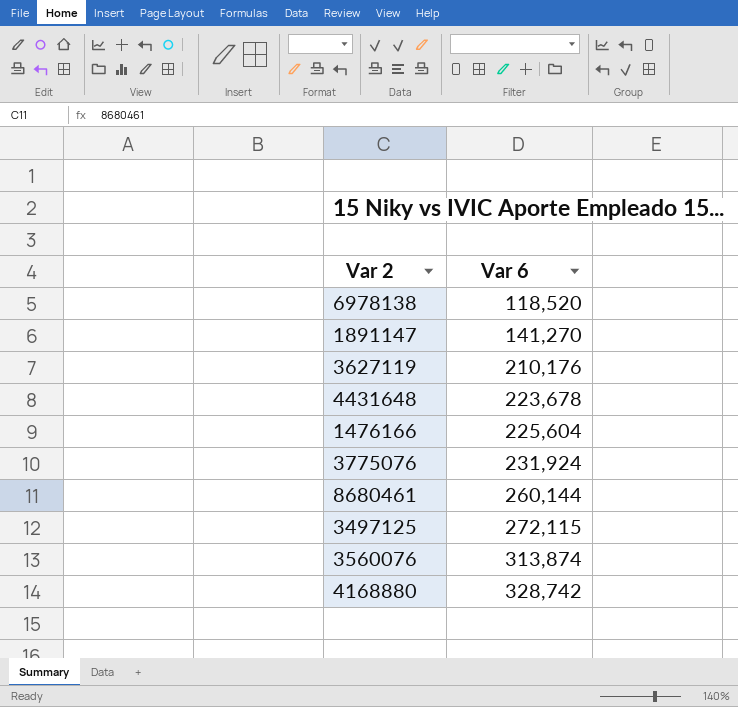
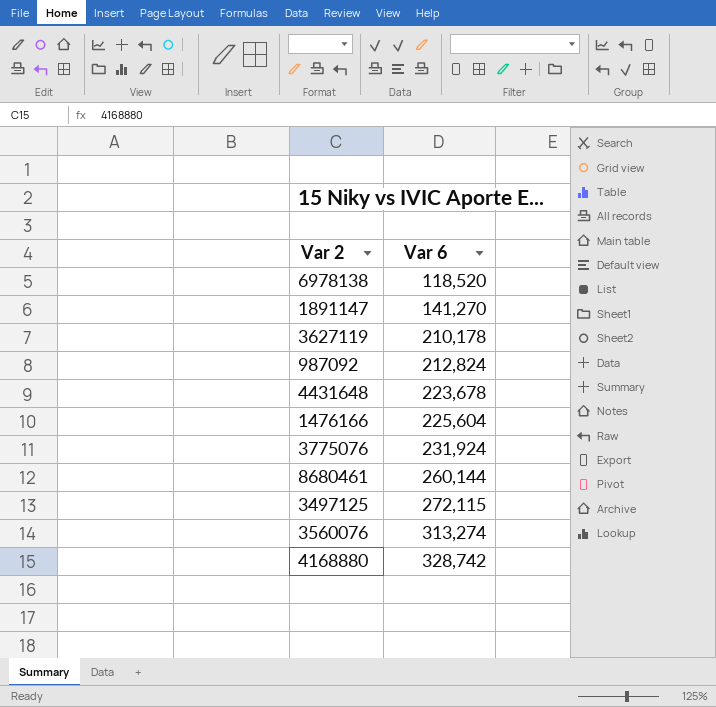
3627119 | Var 6: 210,176 -> 210,178
row 987092: none -> 212,824
3560076 | Var 6: 313,874 -> 313,274

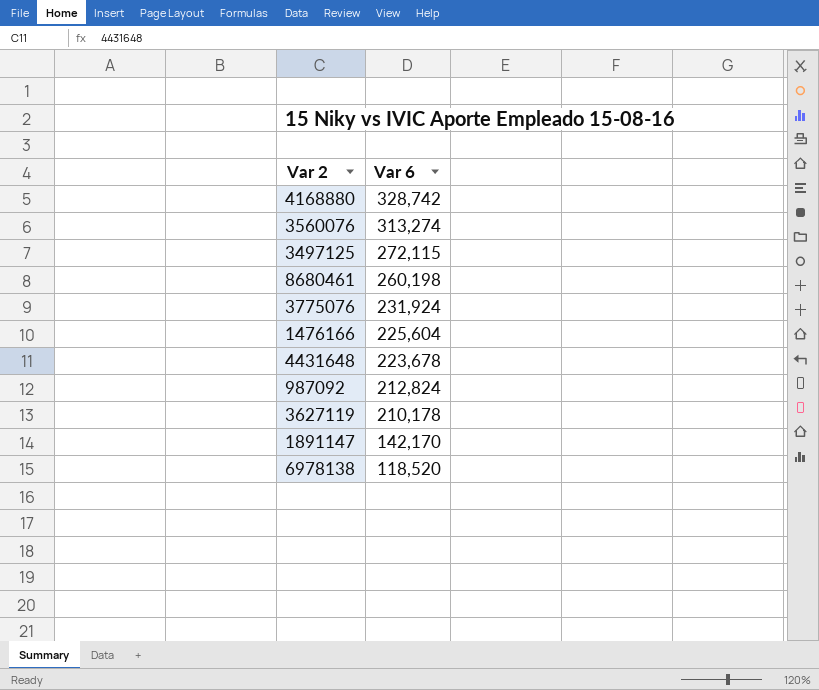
row order: Var 6 ascending -> Var 6 descending
8680461 | Var 6: 260,144 -> 260,198
1891147 | Var 6: 141,270 -> 142,170

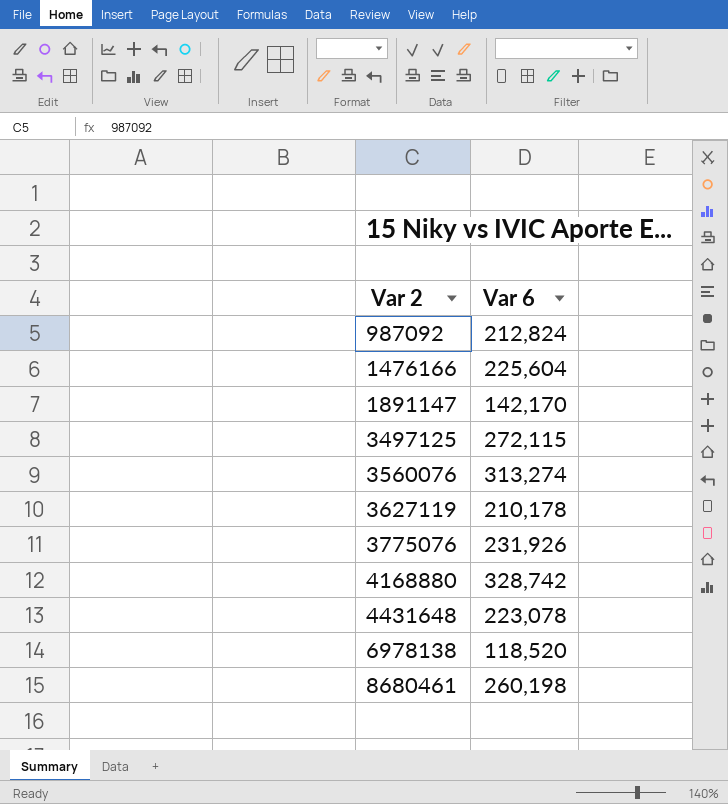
row order: Var 6 descending -> Var 2 ascending
3775076 | Var 6: 231,924 -> 231,926
4431648 | Var 6: 223,678 -> 223,078

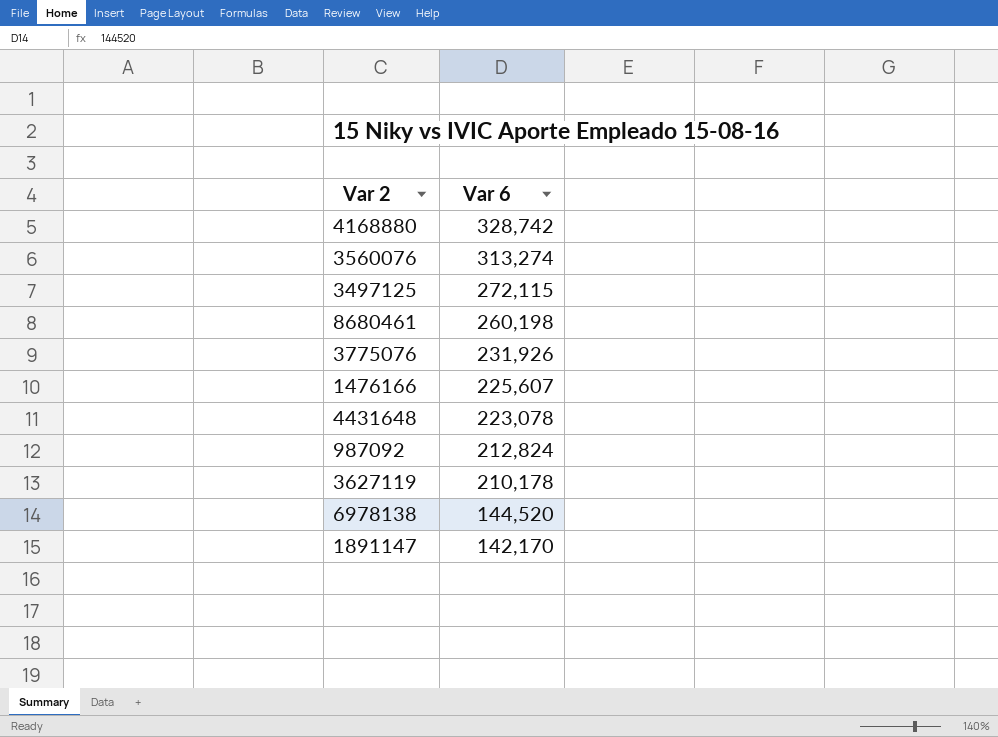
row order: Var 2 ascending -> Var 6 descending
1476166 | Var 6: 225,604 -> 225,607
6978138 | Var 6: 118,520 -> 144,520

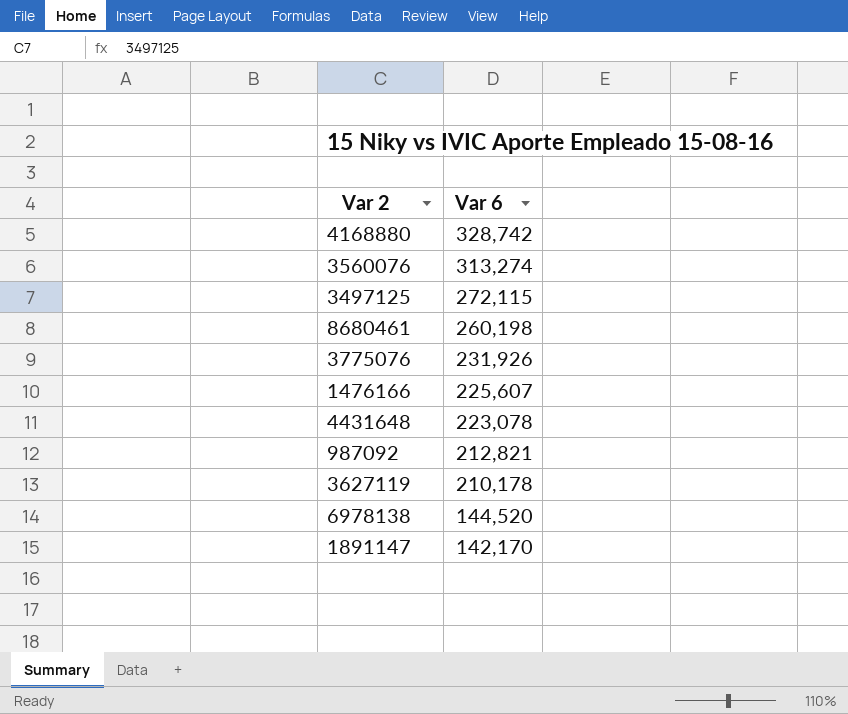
987092 | Var 6: 212,824 -> 212,821

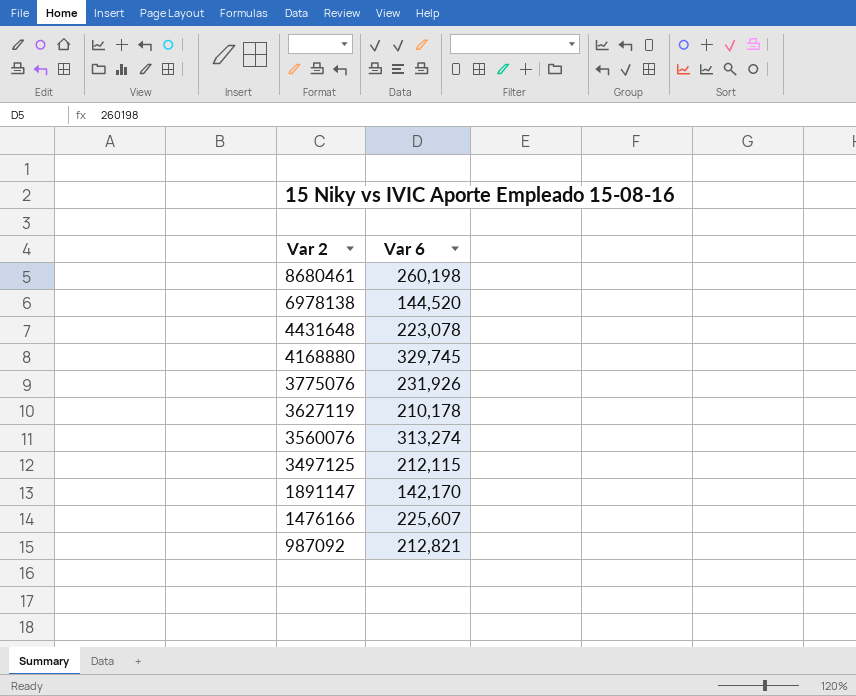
row order: Var 6 descending -> Var 2 descending
4168880 | Var 6: 328,742 -> 329,745
3497125 | Var 6: 272,115 -> 212,115

